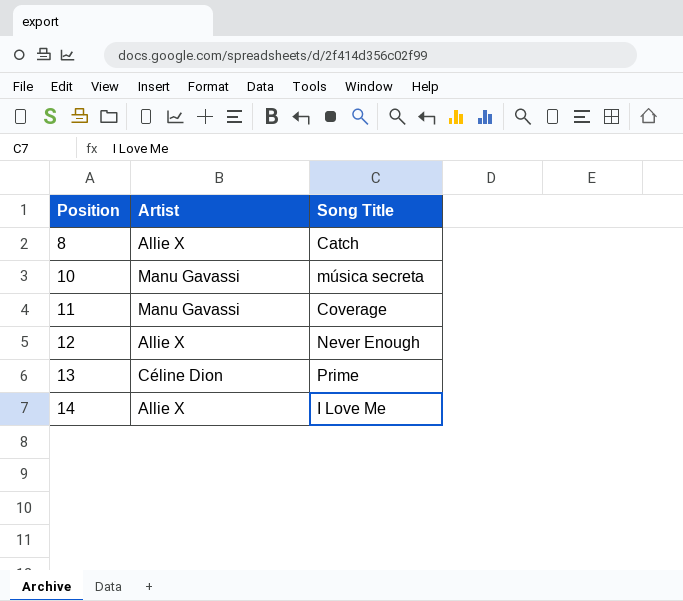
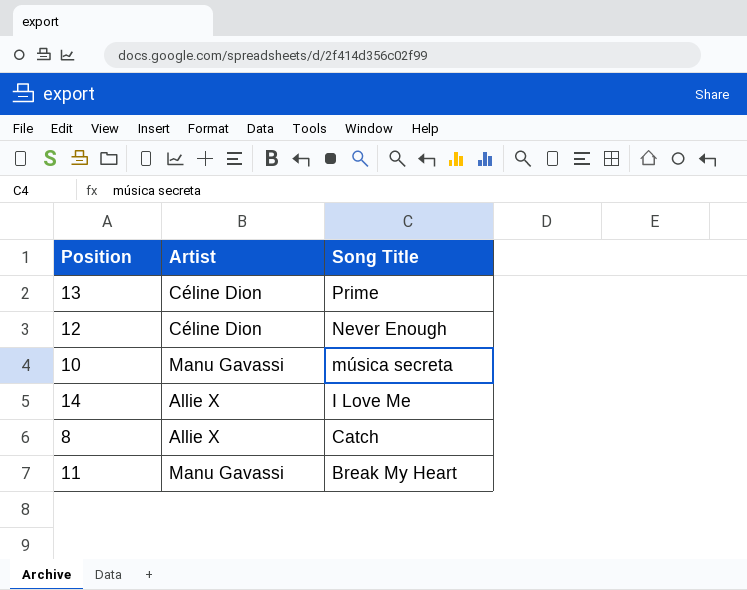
row order: Position ascending -> Song Title descending
12 | Artist: Allie X -> Céline Dion
11 | Song Title: Coverage -> Break My Heart

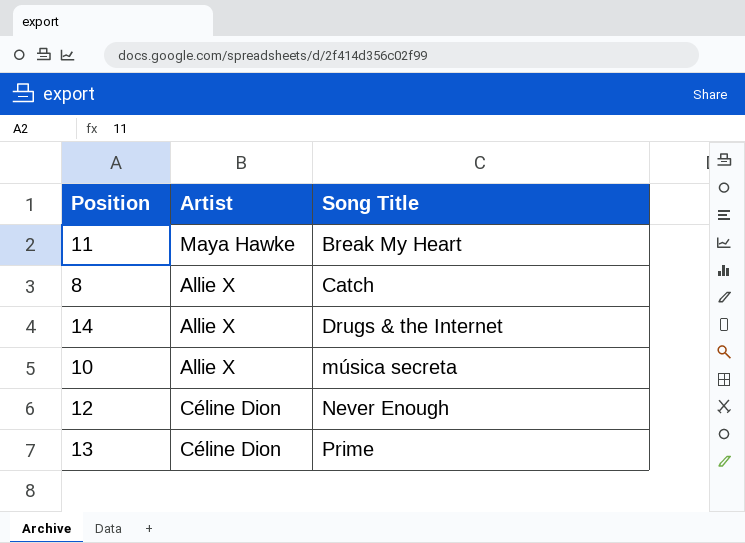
row order: Song Title descending -> Song Title ascending
11 | Artist: Manu Gavassi -> Maya Hawke
14 | Song Title: I Love Me -> Drugs & the Internet
10 | Artist: Manu Gavassi -> Allie X

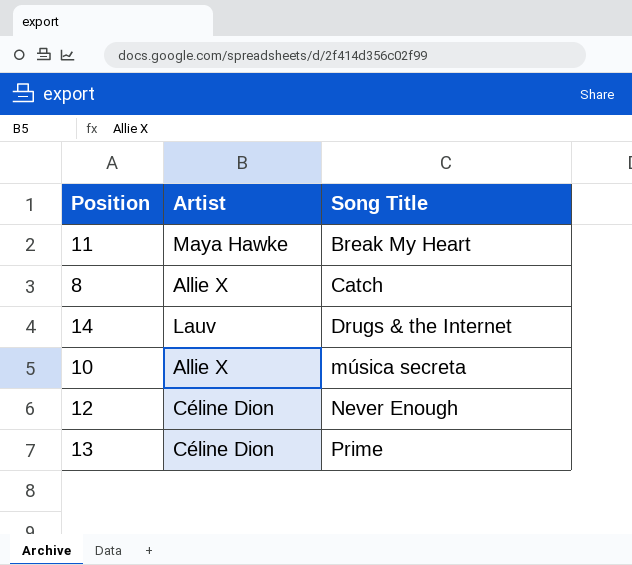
14 | Artist: Allie X -> Lauv

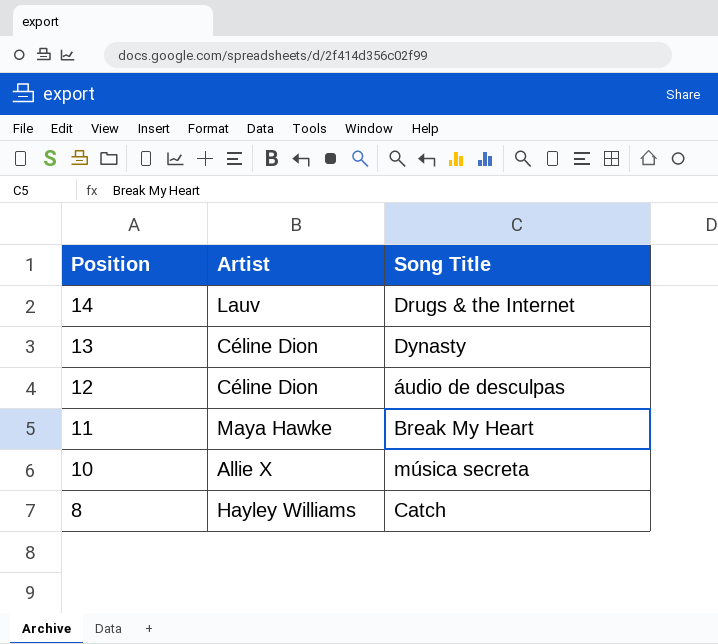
row order: Song Title ascending -> Position descending
13 | Song Title: Prime -> Dynasty
12 | Song Title: Never Enough -> áudio de desculpas
8 | Artist: Allie X -> Hayley Williams

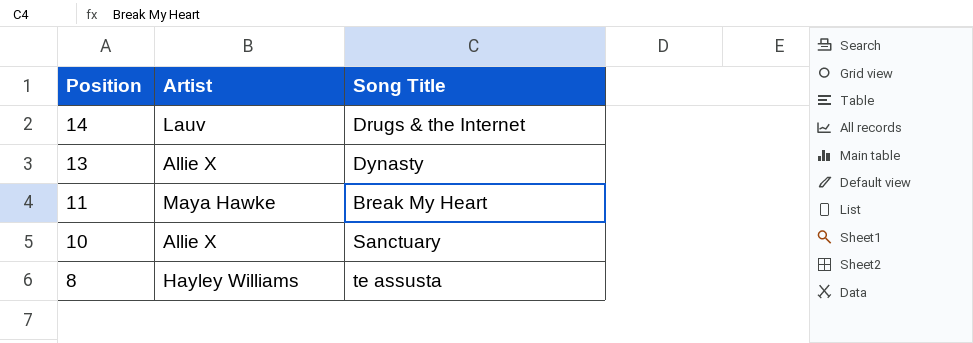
row 12: Céline Dion | áudio de desculpas -> none
13 | Artist: Céline Dion -> Allie X
10 | Song Title: música secreta -> Sanctuary
8 | Song Title: Catch -> te assusta

